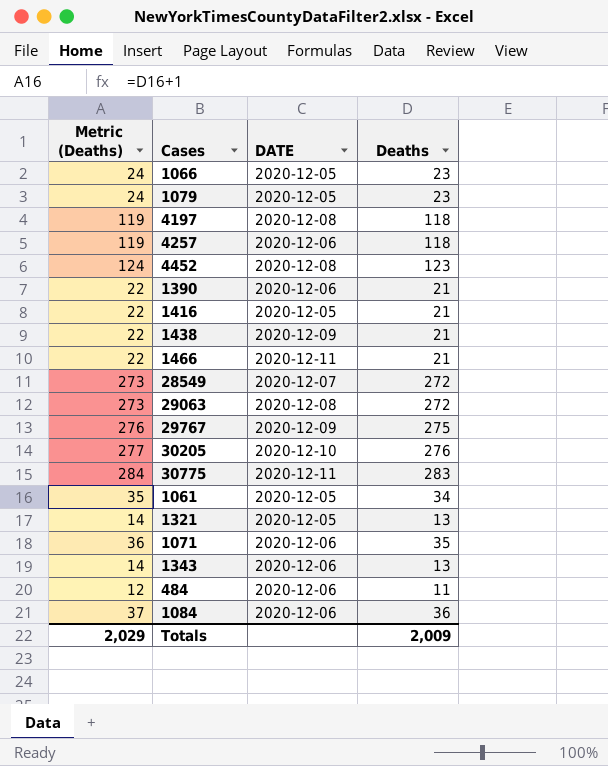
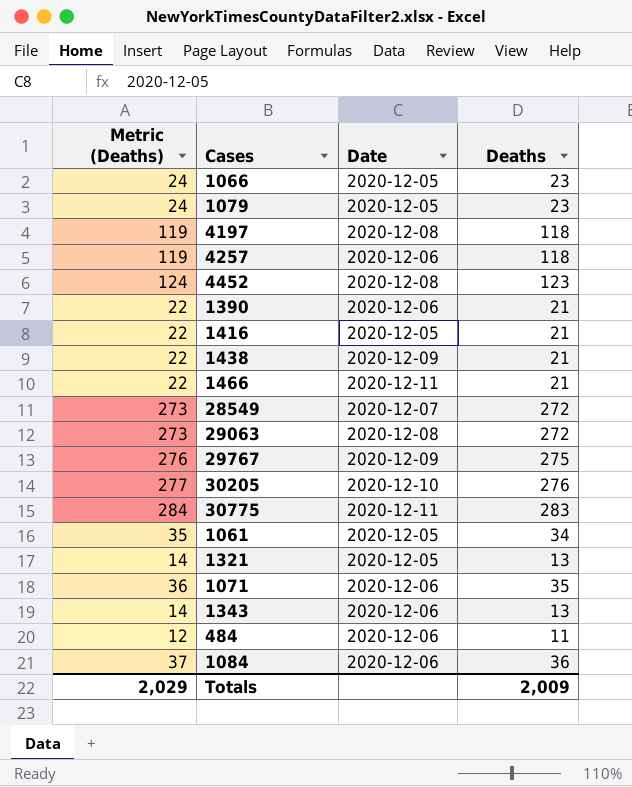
column name: DATE -> Date

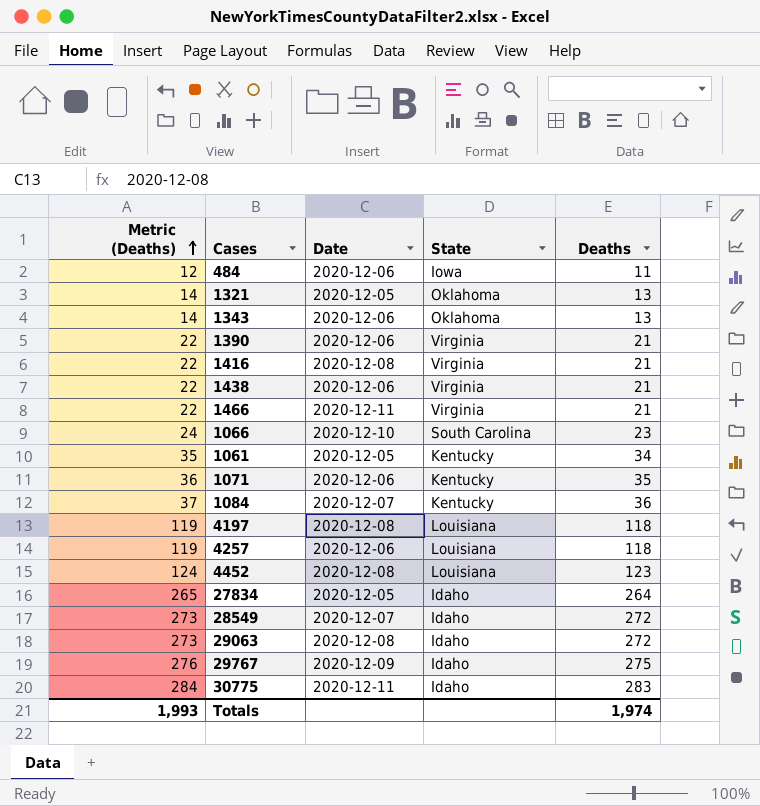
row order: none -> Metric (Deaths) ascending
column State | position: none -> 4
row 1079: 24 | 2020-12-05 | 23 -> none
row 30205: 277 | 2020-12-10 | 276 -> none
1416 | Date: 2020-12-05 -> 2020-12-08
1438 | Date: 2020-12-09 -> 2020-12-06
1066 | Date: 2020-12-05 -> 2020-12-10
1084 | Date: 2020-12-06 -> 2020-12-07
row 27834: none -> 265 | 2020-12-05 | Idaho | 264
Totals | Metric (Deaths): 2,029 -> 1,993
Totals | Deaths: 2,009 -> 1,974

